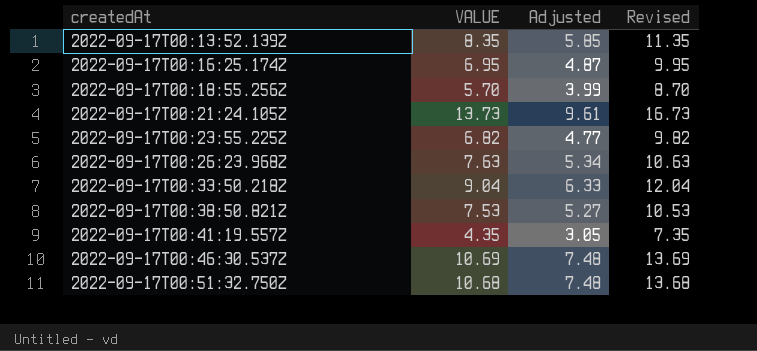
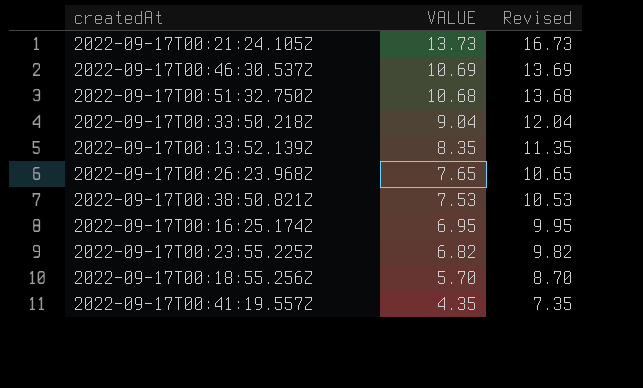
row order: createdAt ascending -> VALUE descending
column Adjusted | formula: [VALUE] * 0.7 -> none
2022-09-17T00:26:23.968Z | VALUE: 7.63 -> 7.65
2022-09-17T00:26:23.968Z | Revised: 10.63 -> 10.65

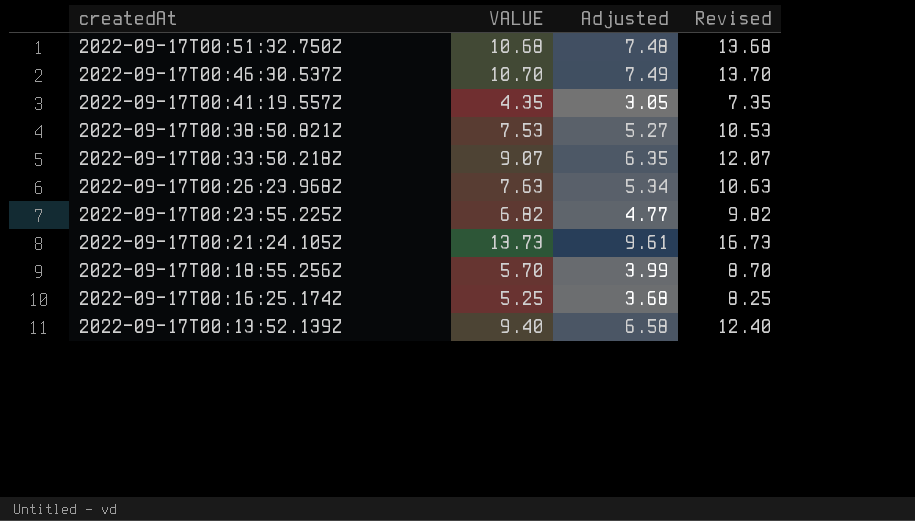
row order: VALUE descending -> createdAt descending
column Adjusted | formula: none -> [VALUE] * 0.7
2022-09-17T00:46:30.537Z | VALUE: 10.69 -> 10.70
2022-09-17T00:46:30.537Z | Revised: 13.69 -> 13.70
2022-09-17T00:33:50.218Z | VALUE: 9.04 -> 9.07
2022-09-17T00:33:50.218Z | Revised: 12.04 -> 12.07
2022-09-17T00:26:23.968Z | VALUE: 7.65 -> 7.63
2022-09-17T00:26:23.968Z | Revised: 10.65 -> 10.63
2022-09-17T00:16:25.174Z | VALUE: 6.95 -> 5.25
2022-09-17T00:16:25.174Z | Revised: 9.95 -> 8.25
2022-09-17T00:13:52.139Z | VALUE: 8.35 -> 9.40
2022-09-17T00:13:52.139Z | Revised: 11.35 -> 12.40

